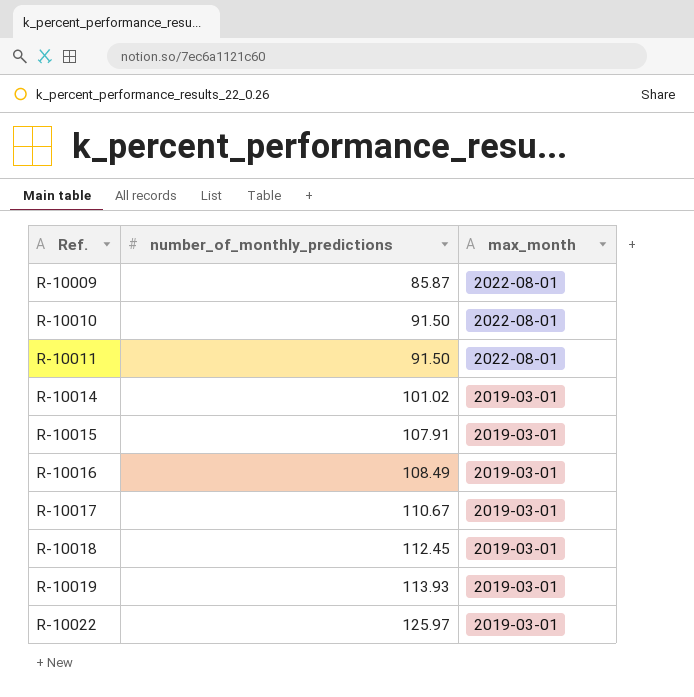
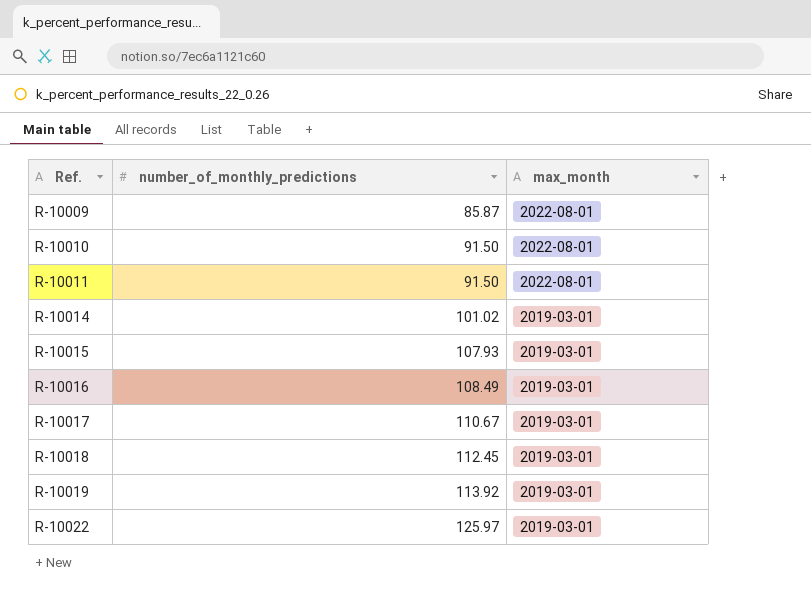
R-10015 | number_of_monthly_predictions: 107.91 -> 107.93
R-10019 | number_of_monthly_predictions: 113.93 -> 113.92

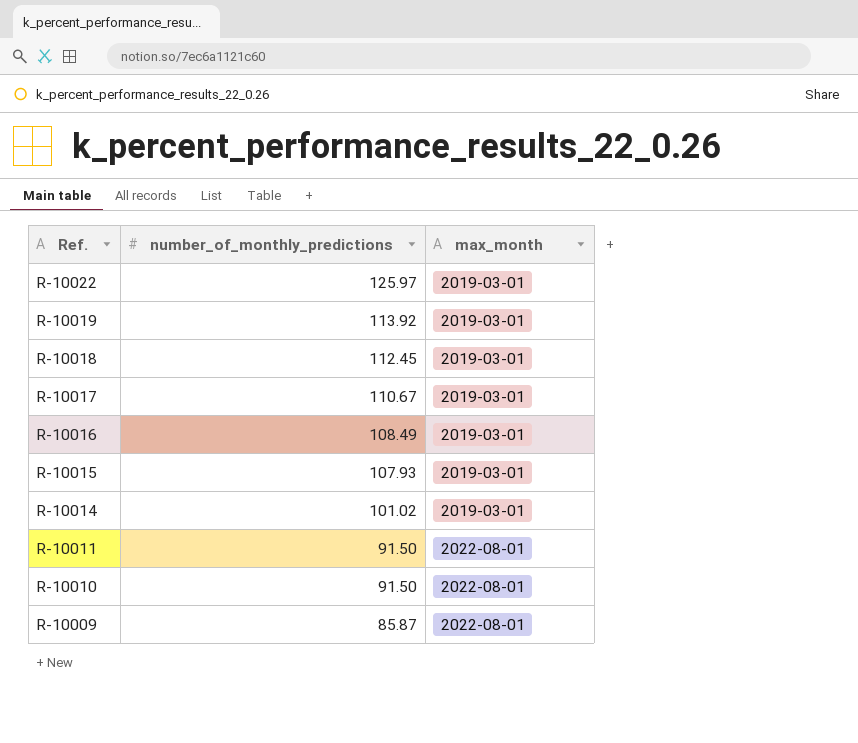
row order: Ref. ascending -> Ref. descending

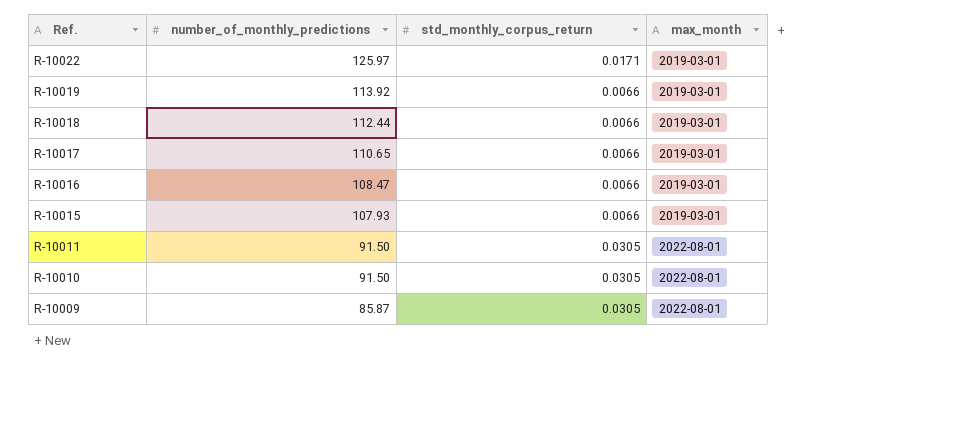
column std_monthly_corpus_return | position: none -> 3
row R-10014: 101.02 | 2019-03-01 -> none
R-10018 | number_of_monthly_predictions: 112.45 -> 112.44
R-10017 | number_of_monthly_predictions: 110.67 -> 110.65
R-10016 | number_of_monthly_predictions: 108.49 -> 108.47

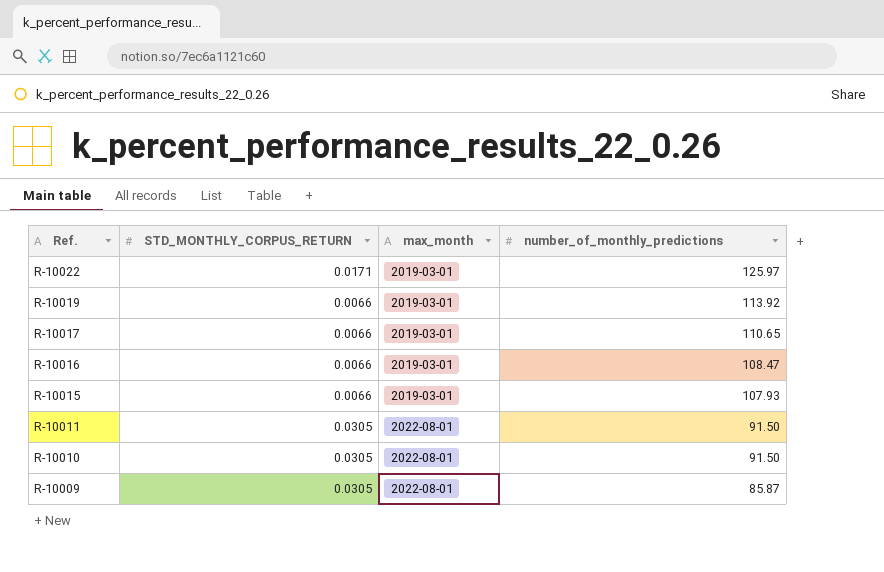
column name: std_monthly_corpus_return -> STD_MONTHLY_CORPUS_RETURN
column number_of_monthly_predictions | position: 2 -> 4
row R-10018: 112.44 | 0.0066 | 2019-03-01 -> none

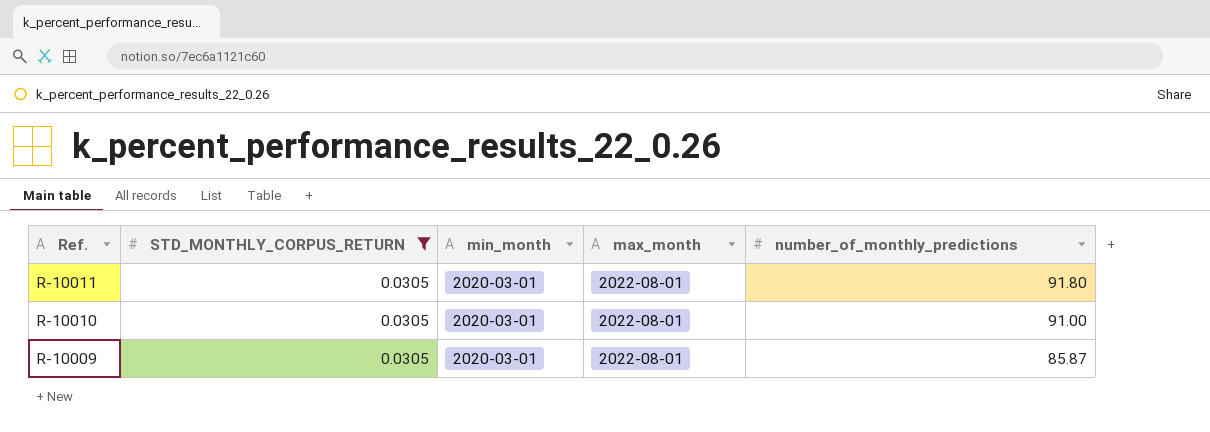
filter: none -> STD_MONTHLY_CORPUS_RETURN = 0.0305
column min_month | position: none -> 3
R-10011 | number_of_monthly_predictions: 91.50 -> 91.80
R-10010 | number_of_monthly_predictions: 91.50 -> 91.00

